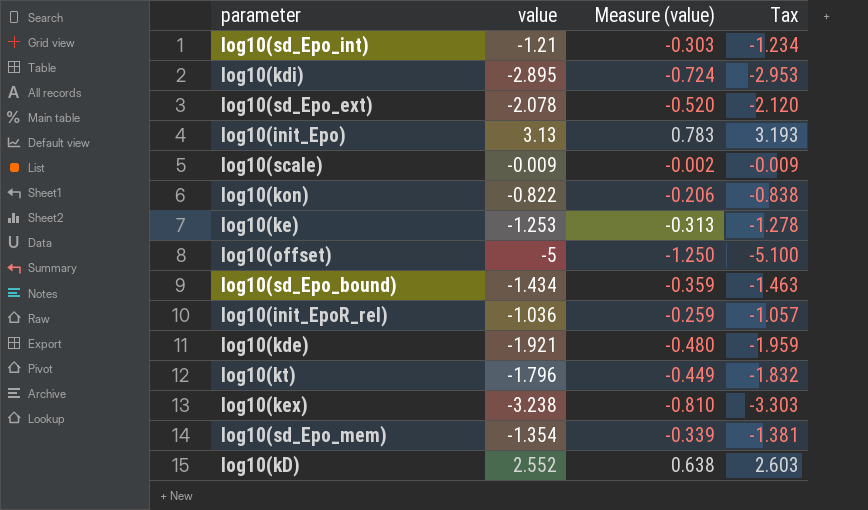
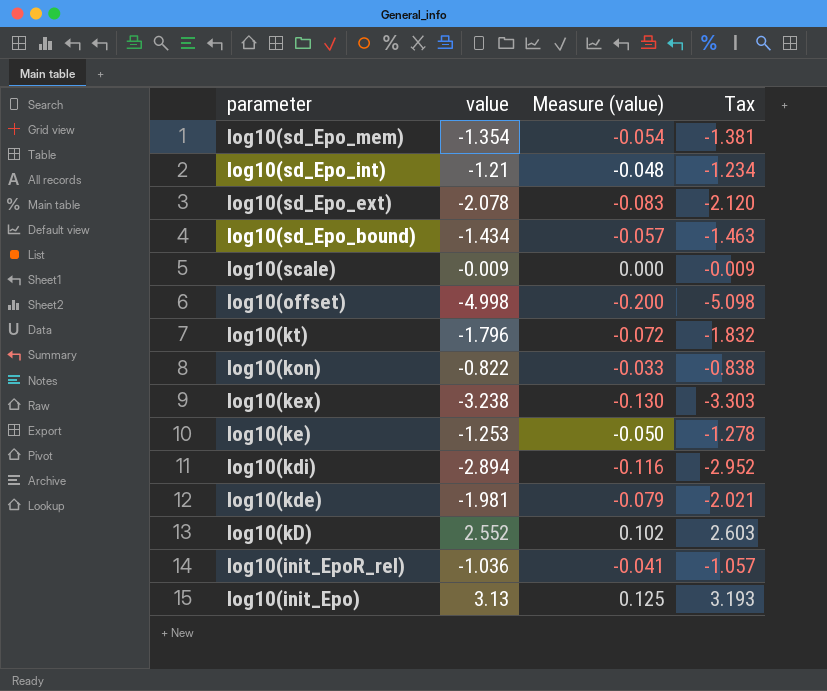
row order: none -> parameter descending
column Measure (value) | formula: [value] * 0.25 -> [value] * 0.04
log10(offset) | value: -5 -> -4.998
log10(offset) | Tax: -5.100 -> -5.098
log10(kdi) | value: -2.895 -> -2.894
log10(kdi) | Tax: -2.953 -> -2.952
log10(kde) | value: -1.921 -> -1.981
log10(kde) | Tax: -1.959 -> -2.021

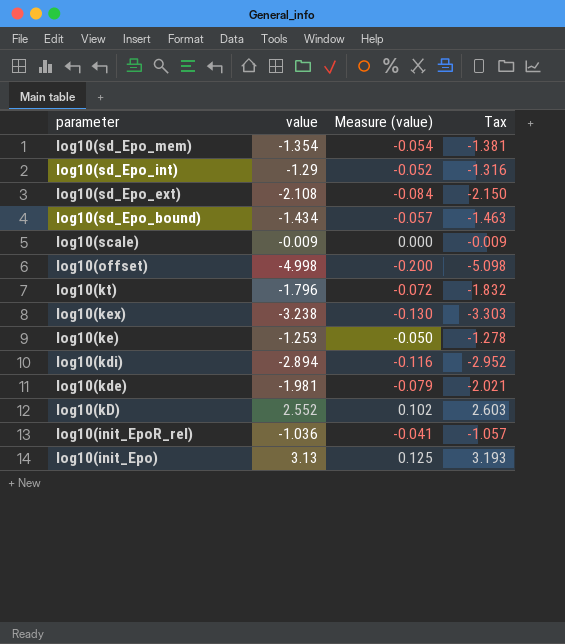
row log10(kon): -0.822 | -0.033 | -0.838 -> none
log10(sd_Epo_int) | value: -1.21 -> -1.29
log10(sd_Epo_int) | Measure (value): -0.048 -> -0.052
log10(sd_Epo_int) | Tax: -1.234 -> -1.316
log10(sd_Epo_ext) | value: -2.078 -> -2.108
log10(sd_Epo_ext) | Measure (value): -0.083 -> -0.084
log10(sd_Epo_ext) | Tax: -2.120 -> -2.150

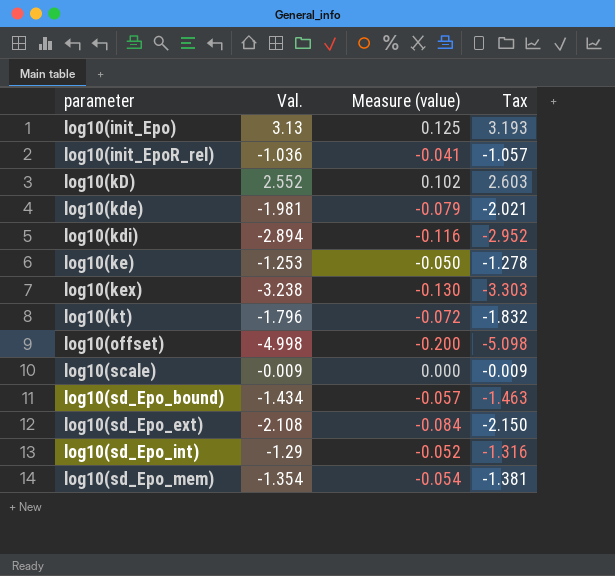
row order: parameter descending -> parameter ascending
column name: value -> Val.

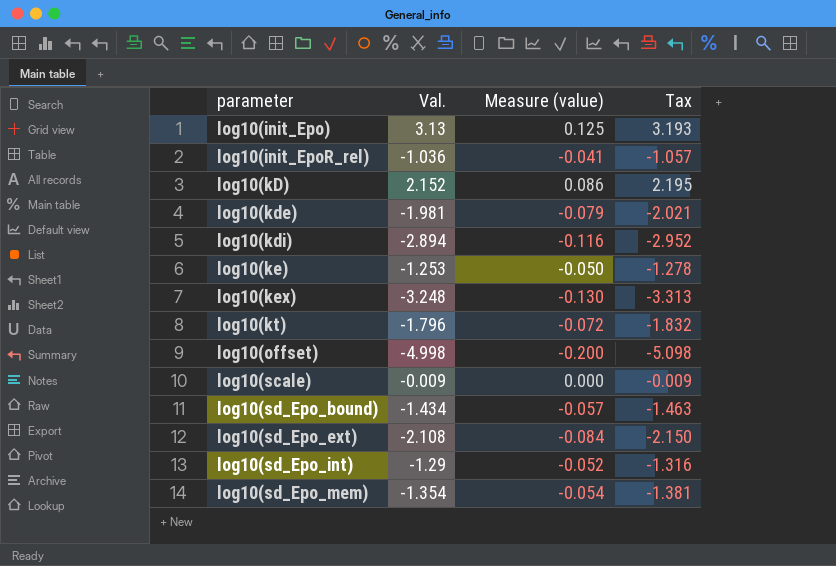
log10(kD) | Val.: 2.552 -> 2.152
log10(kD) | Measure (value): 0.102 -> 0.086
log10(kD) | Tax: 2.603 -> 2.195
log10(kex) | Val.: -3.238 -> -3.248
log10(kex) | Tax: -3.303 -> -3.313

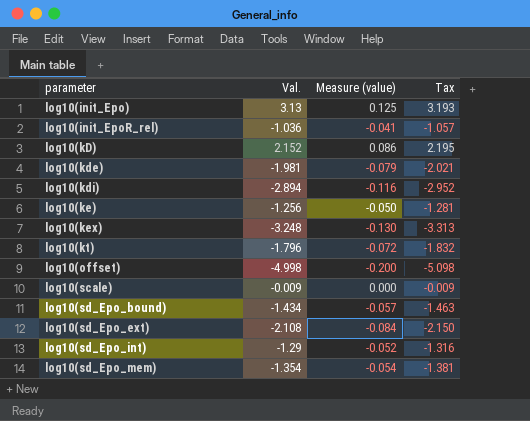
log10(ke) | Val.: -1.253 -> -1.256
log10(ke) | Tax: -1.278 -> -1.281

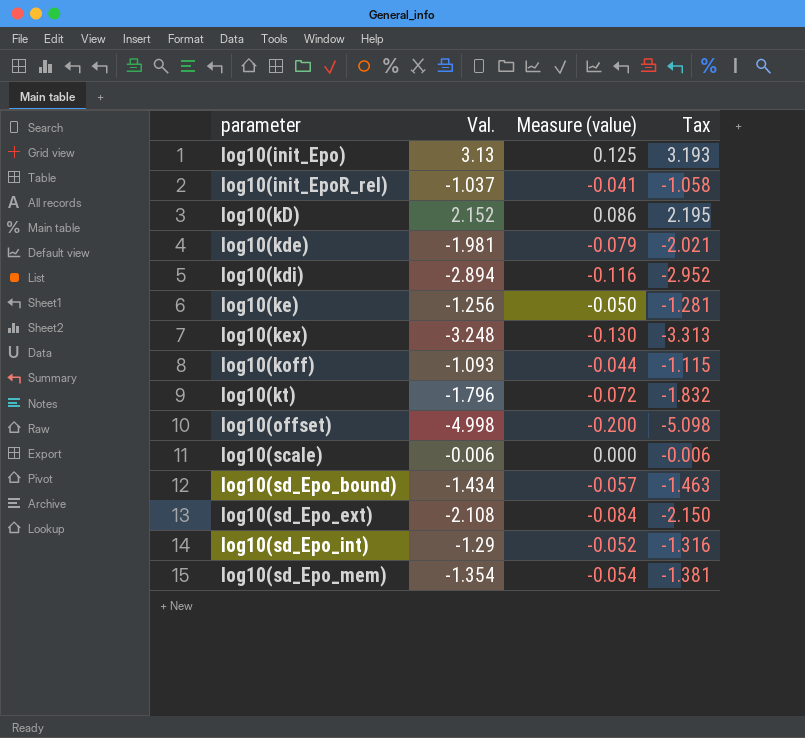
log10(init_EpoR_rel) | Val.: -1.036 -> -1.037
log10(init_EpoR_rel) | Tax: -1.057 -> -1.058
row log10(koff): none -> -1.093 | -0.044 | -1.115
log10(scale) | Val.: -0.009 -> -0.006
log10(scale) | Tax: -0.009 -> -0.006

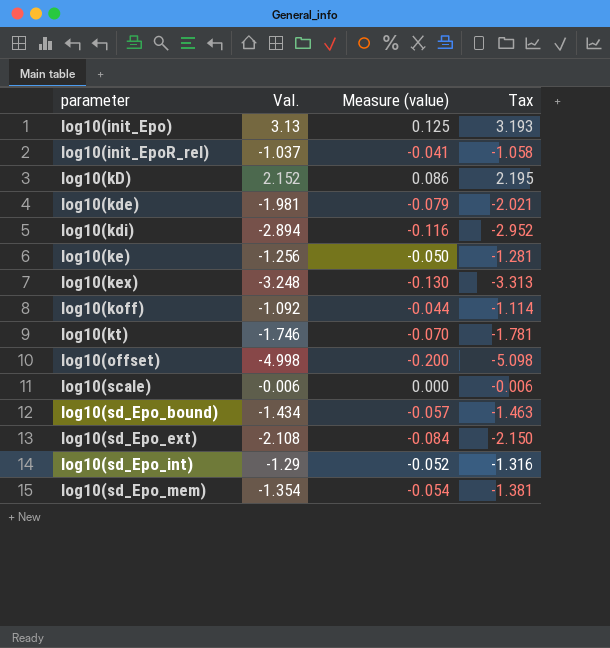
log10(koff) | Val.: -1.093 -> -1.092
log10(koff) | Tax: -1.115 -> -1.114
log10(kt) | Val.: -1.796 -> -1.746
log10(kt) | Measure (value): -0.072 -> -0.070
log10(kt) | Tax: -1.832 -> -1.781

